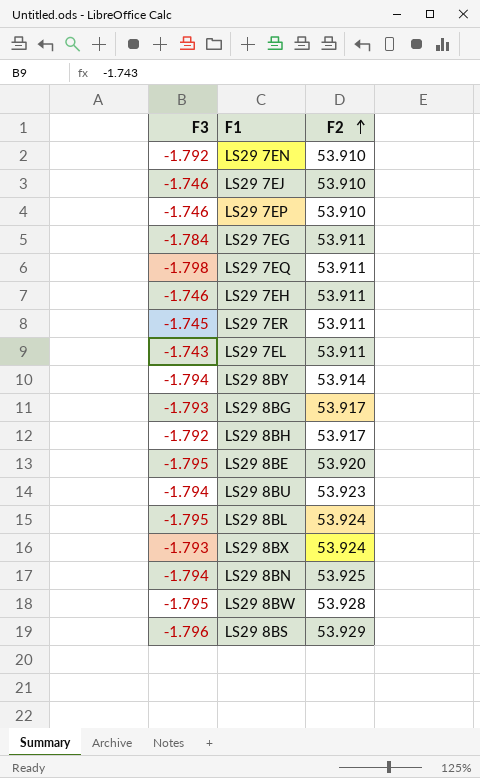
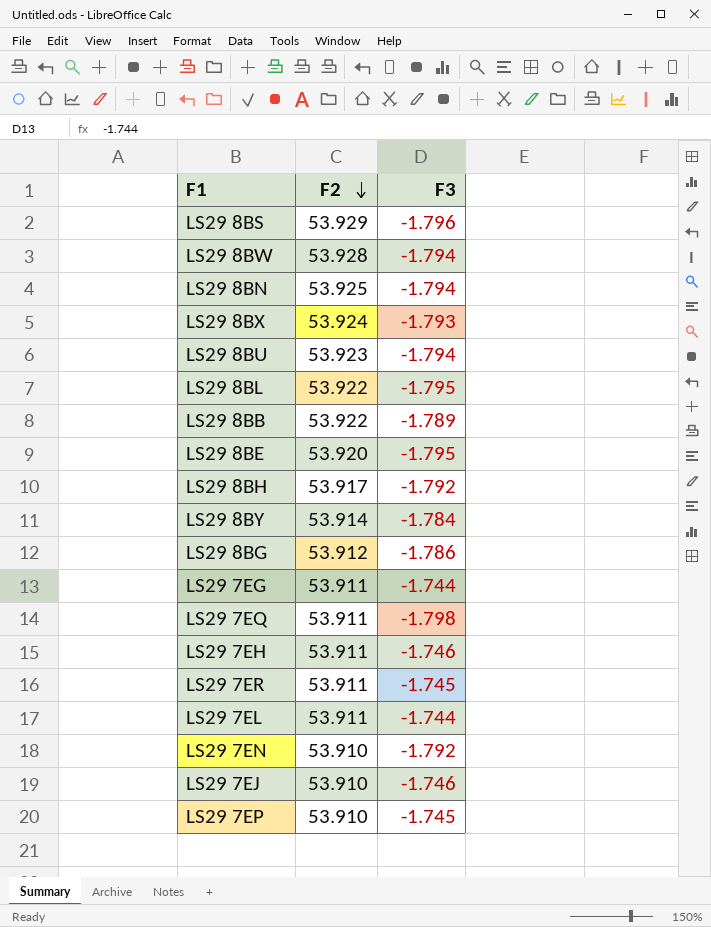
row order: F2 ascending -> F2 descending
column F3 | position: 1 -> 3
LS29 8BW | F3: -1.795 -> -1.794
LS29 8BL | F2: 53.924 -> 53.922
row LS29 8BB: none -> 53.922 | -1.789
LS29 8BY | F3: -1.794 -> -1.784
LS29 8BG | F2: 53.917 -> 53.912
LS29 8BG | F3: -1.793 -> -1.786
LS29 7EG | F3: -1.784 -> -1.744
LS29 7EL | F3: -1.743 -> -1.744
LS29 7EP | F3: -1.746 -> -1.745

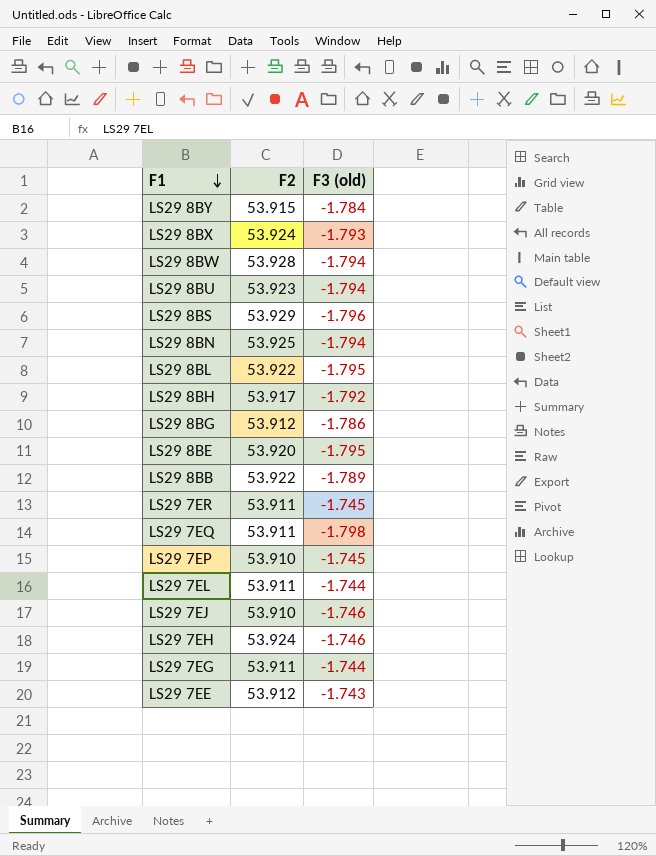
row order: F2 descending -> F1 descending
column name: F3 -> F3 (old)
row LS29 7EN: 53.910 | -1.792 -> none
LS29 8BY | F2: 53.914 -> 53.915
LS29 7EH | F2: 53.911 -> 53.924
row LS29 7EE: none -> 53.912 | -1.743

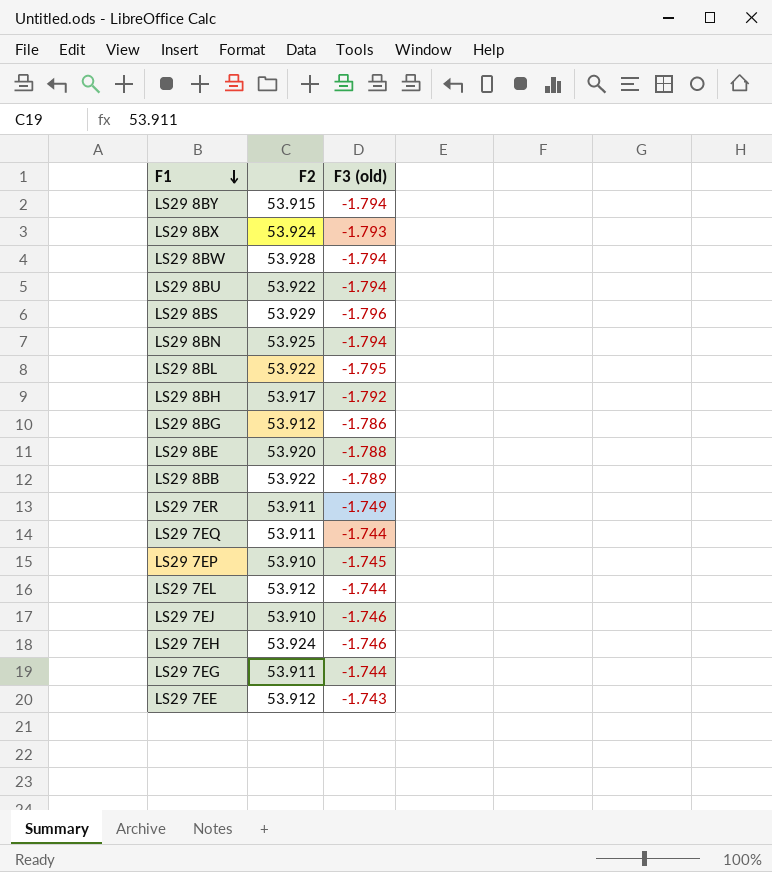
LS29 8BY | F3 (old): -1.784 -> -1.794
LS29 8BU | F2: 53.923 -> 53.922
LS29 8BE | F3 (old): -1.795 -> -1.788
LS29 7ER | F3 (old): -1.745 -> -1.749
LS29 7EQ | F3 (old): -1.798 -> -1.744
LS29 7EL | F2: 53.911 -> 53.912

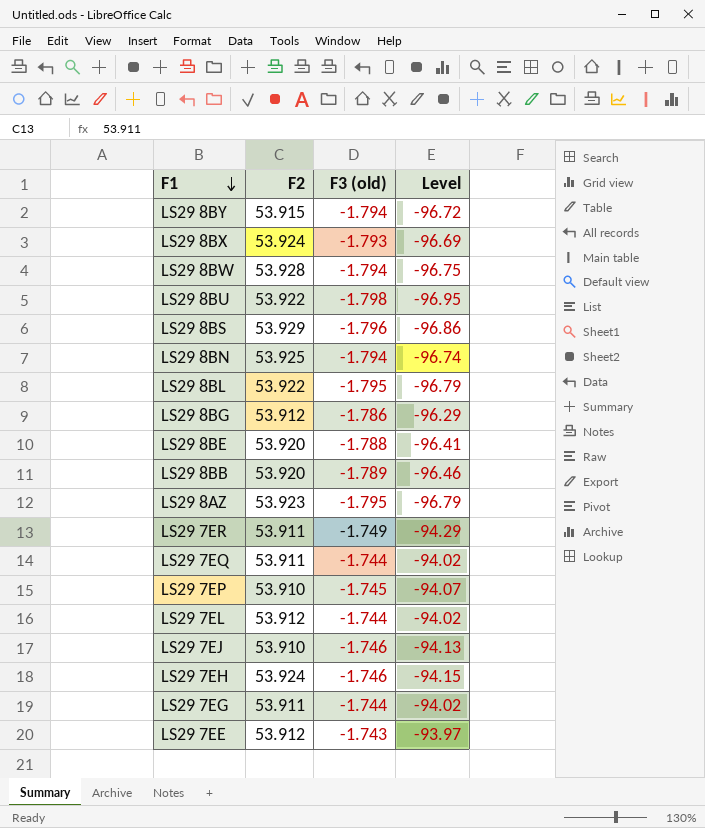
column Level | formula: none -> [F2] * [F3 (old)]
row LS29 8BH: 53.917 | -1.792 -> none
LS29 8BU | F3 (old): -1.794 -> -1.798
LS29 8BB | F2: 53.922 -> 53.920
row LS29 8AZ: none -> 53.923 | -1.795 | -96.79

